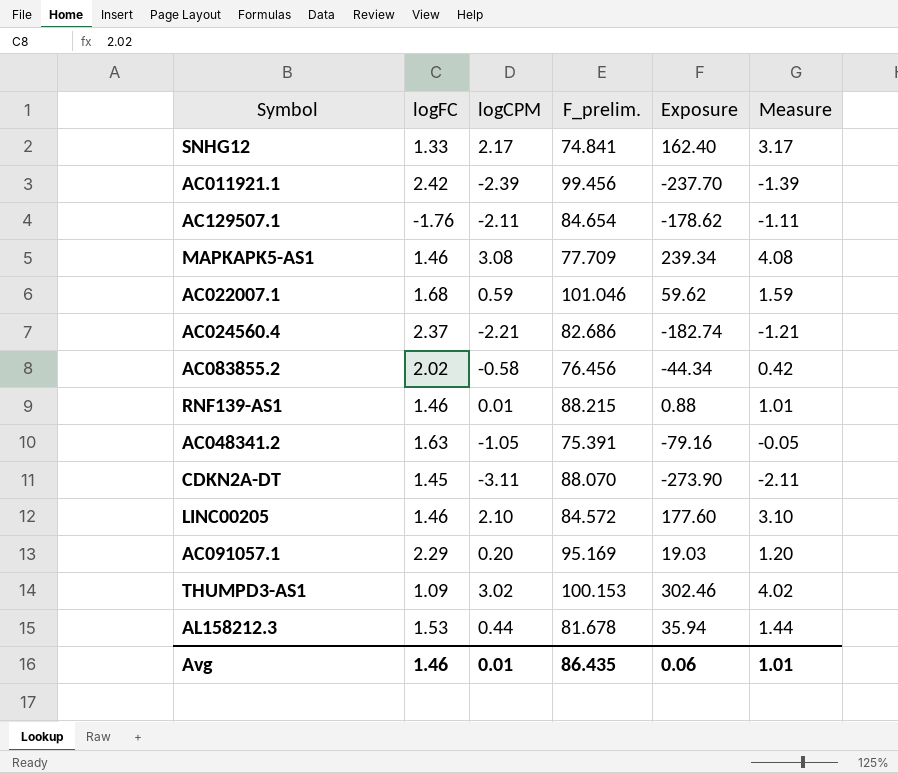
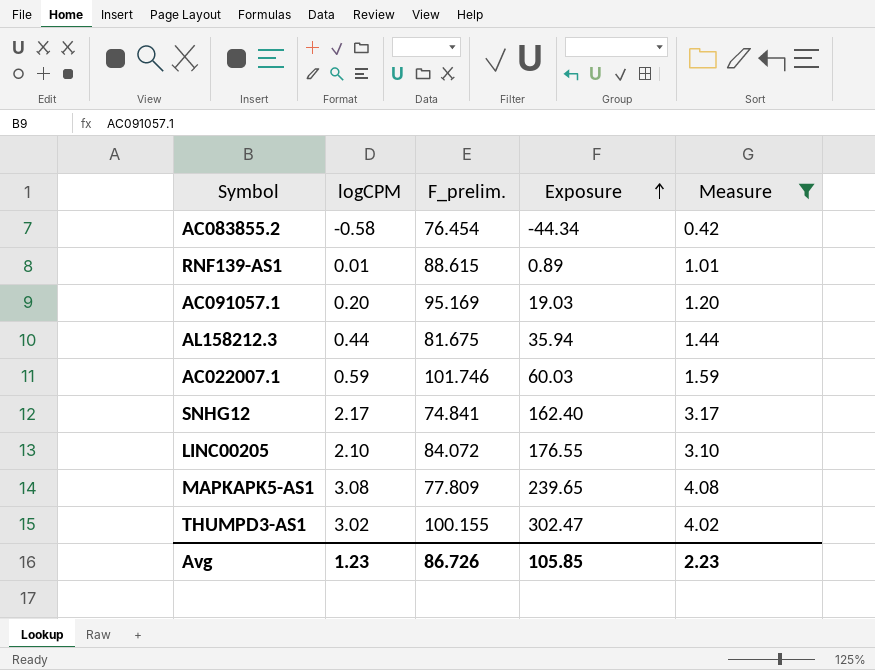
filter: none -> Measure >= 0.42
row order: none -> Exposure ascending
column logFC | position: 2 -> none
AC083855.2 | F_prelim.: 76.456 -> 76.454
RNF139-AS1 | F_prelim.: 88.215 -> 88.615
RNF139-AS1 | Exposure: 0.88 -> 0.89
AL158212.3 | F_prelim.: 81.678 -> 81.675
AC022007.1 | F_prelim.: 101.046 -> 101.746
AC022007.1 | Exposure: 59.62 -> 60.03
LINC00205 | F_prelim.: 84.572 -> 84.072
LINC00205 | Exposure: 177.60 -> 176.55
MAPKAPK5-AS1 | F_prelim.: 77.709 -> 77.809
MAPKAPK5-AS1 | Exposure: 239.34 -> 239.65
THUMPD3-AS1 | F_prelim.: 100.153 -> 100.155
THUMPD3-AS1 | Exposure: 302.46 -> 302.47
Avg | logCPM: 0.01 -> 1.23
Avg | F_prelim.: 86.435 -> 86.726
Avg | Exposure: 0.06 -> 105.85
Avg | Measure: 1.01 -> 2.23

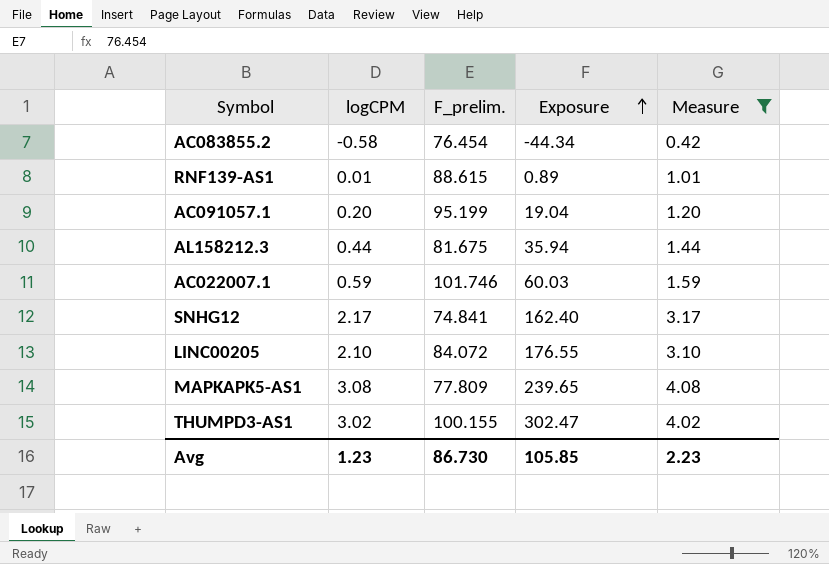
AC091057.1 | F_prelim.: 95.169 -> 95.199
AC091057.1 | Exposure: 19.03 -> 19.04
Avg | F_prelim.: 86.726 -> 86.730

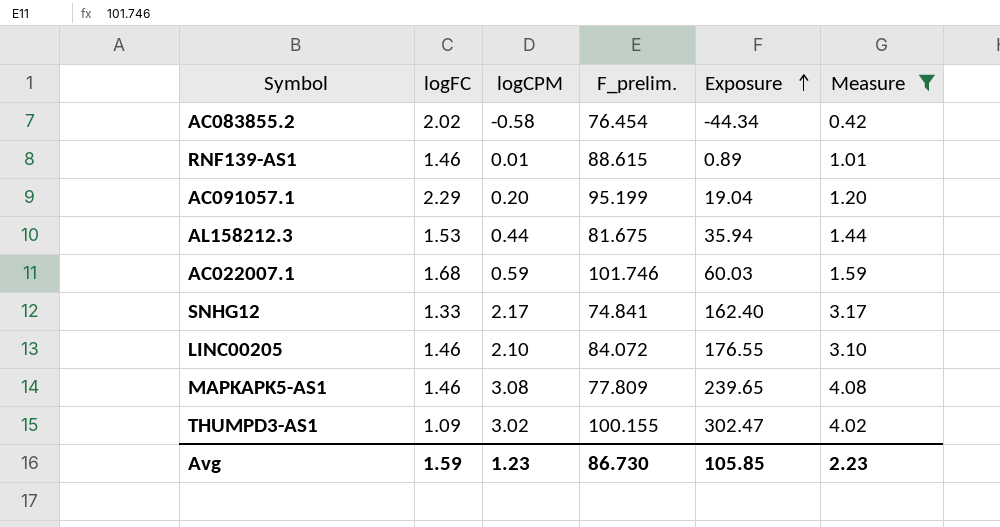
column logFC | position: none -> 2

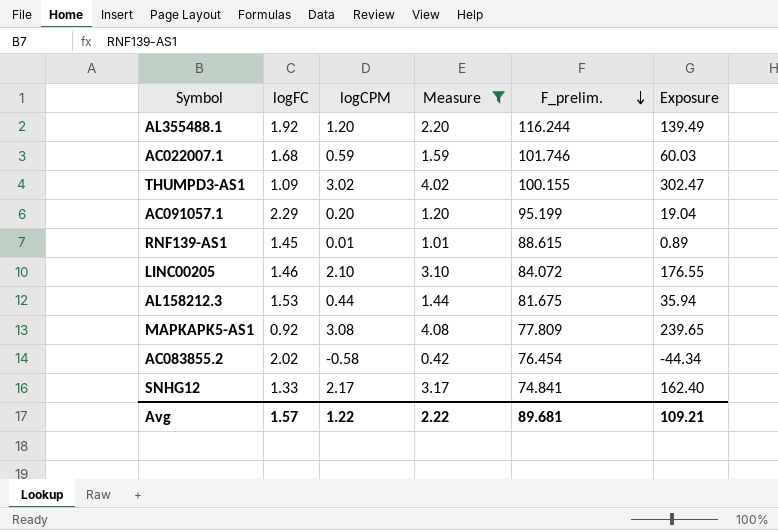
row order: Exposure ascending -> F_prelim. descending
column Measure | position: 6 -> 4
row AL355488.1: none -> 1.92 | 1.20 | 2.20 | 116.244 | 139.49
RNF139-AS1 | logFC: 1.46 -> 1.45
MAPKAPK5-AS1 | logFC: 1.46 -> 0.92
Avg | logFC: 1.59 -> 1.57
Avg | logCPM: 1.23 -> 1.22
Avg | Measure: 2.23 -> 2.22
Avg | F_prelim.: 86.730 -> 89.681
Avg | Exposure: 105.85 -> 109.21

